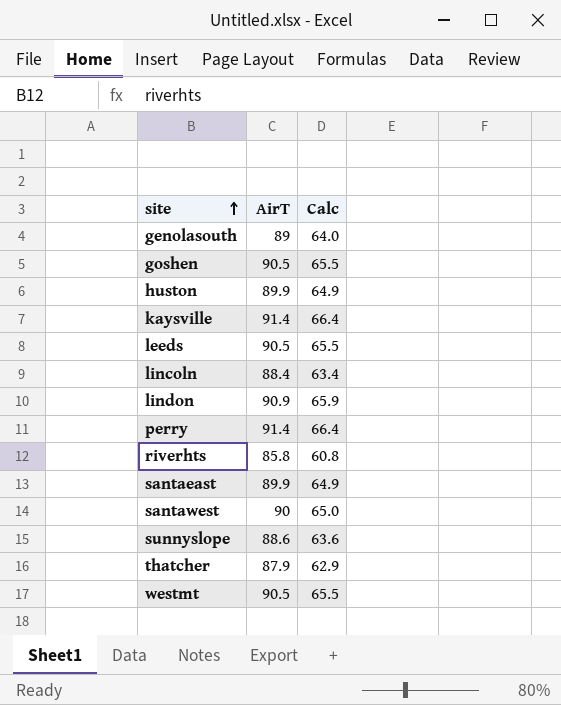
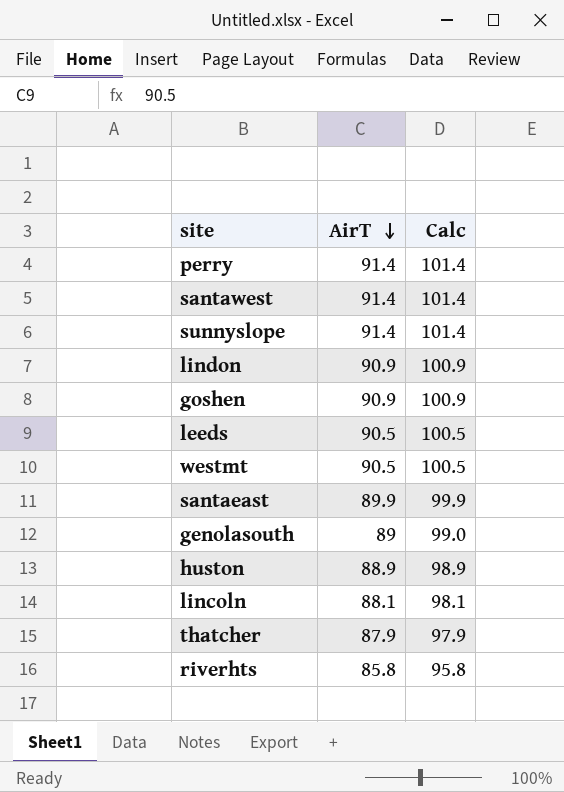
row order: site ascending -> AirT descending
column Calc | formula: [AirT] - 25 -> [AirT] + 10
row kaysville: 91.4 | 66.4 -> none
santawest | AirT: 90 -> 91.4
sunnyslope | AirT: 88.6 -> 91.4
goshen | AirT: 90.5 -> 90.9
huston | AirT: 89.9 -> 88.9
lincoln | AirT: 88.4 -> 88.1

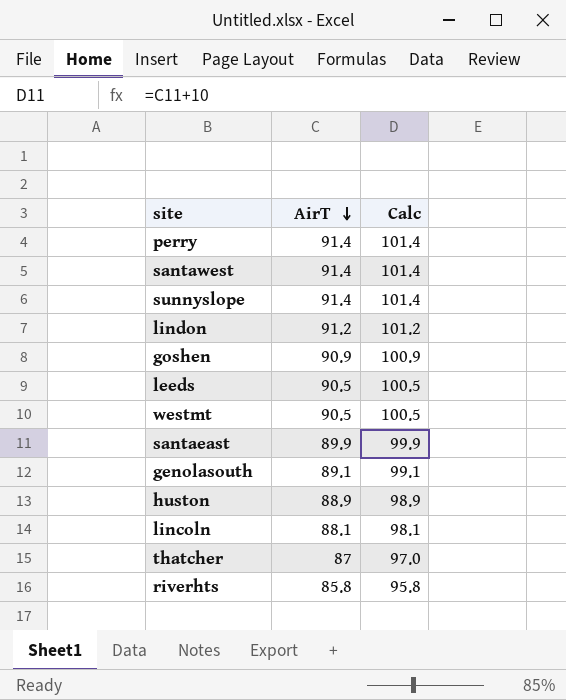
lindon | AirT: 90.9 -> 91.2
lindon | Calc: 100.9 -> 101.2
genolasouth | AirT: 89 -> 89.1
genolasouth | Calc: 99.0 -> 99.1
thatcher | AirT: 87.9 -> 87
thatcher | Calc: 97.9 -> 97.0

